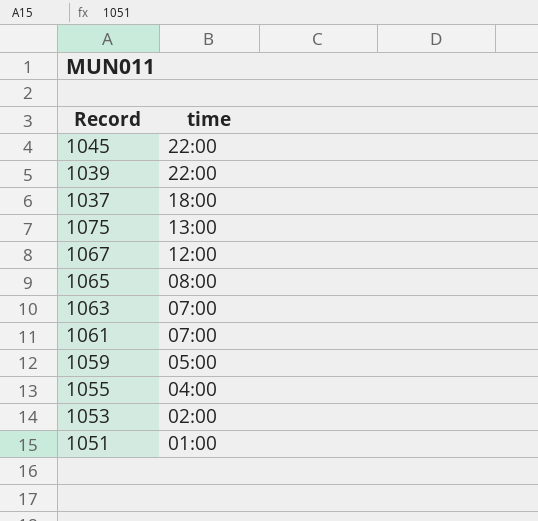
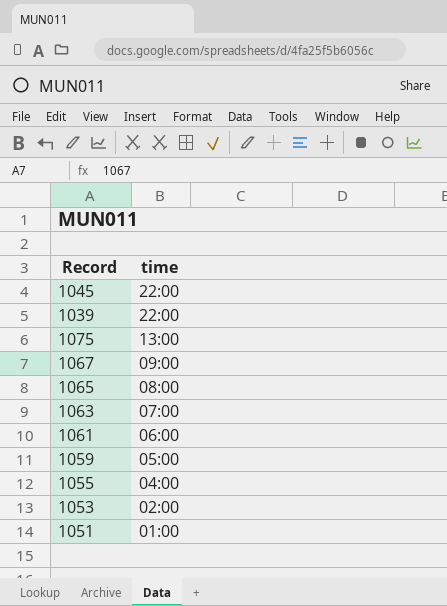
row 1037: 18:00 -> none
1067 | time: 12:00 -> 09:00
1061 | time: 07:00 -> 06:00

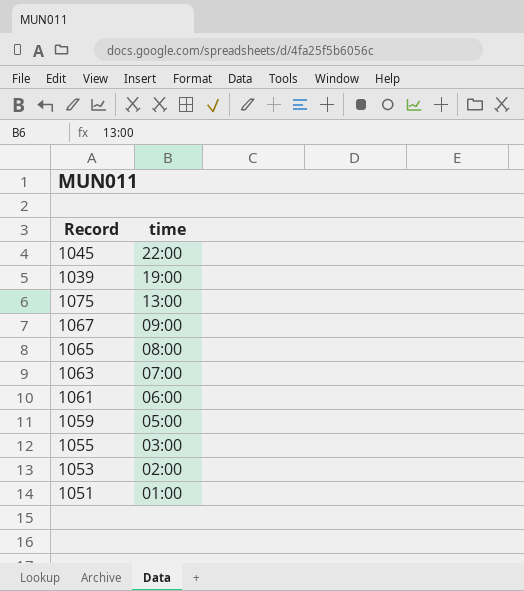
1039 | time: 22:00 -> 19:00
1055 | time: 04:00 -> 03:00

